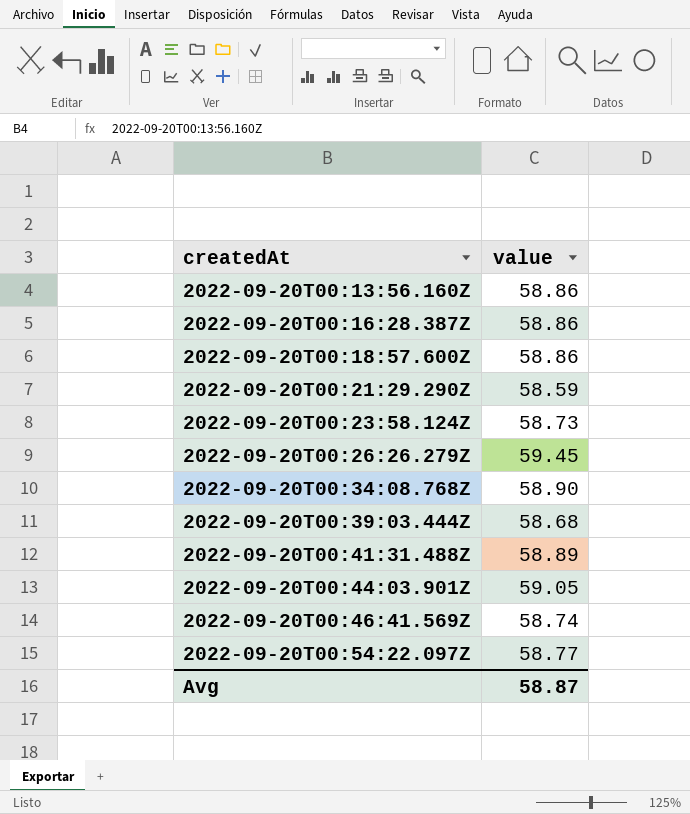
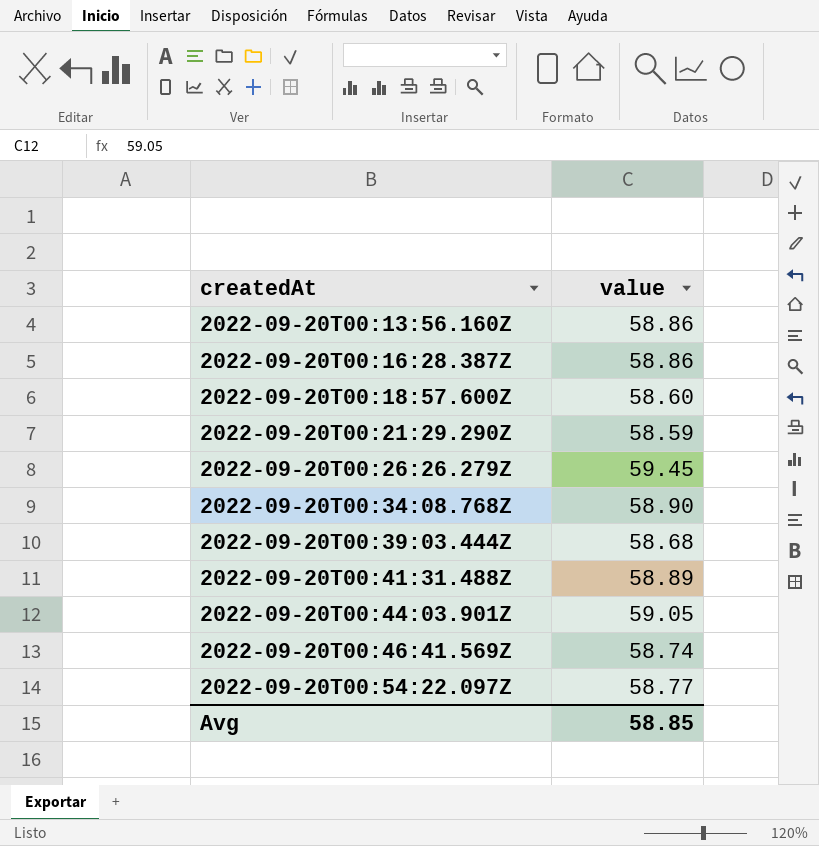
row 2022-09-20T00:23:58.124Z: 58.73 -> none
2022-09-20T00:18:57.600Z | value: 58.86 -> 58.60
Avg | value: 58.87 -> 58.85

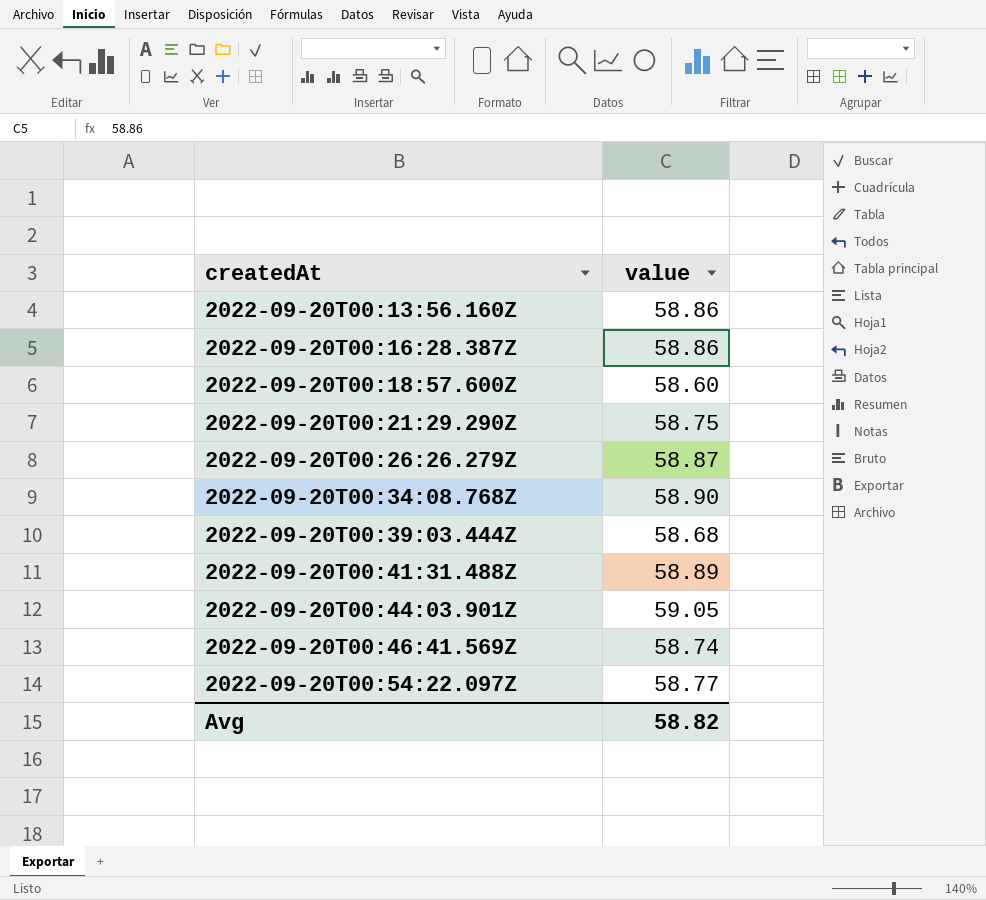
2022-09-20T00:21:29.290Z | value: 58.59 -> 58.75
2022-09-20T00:26:26.279Z | value: 59.45 -> 58.87
Avg | value: 58.85 -> 58.82

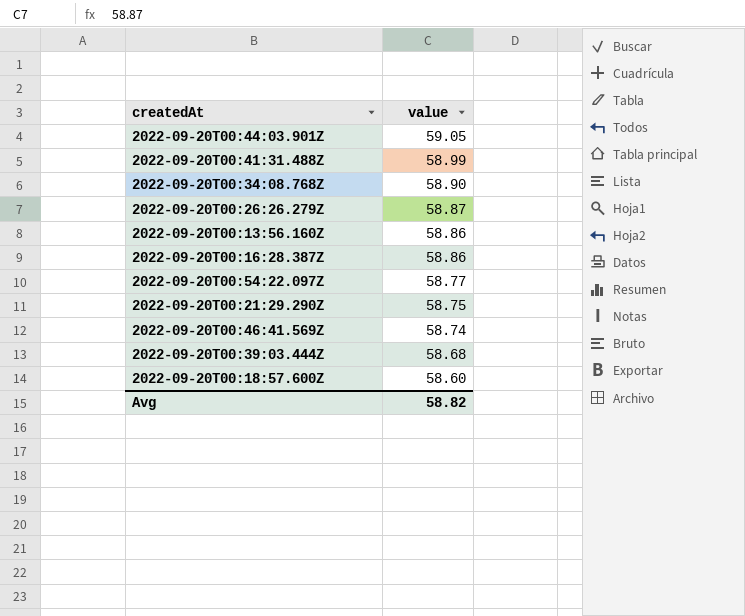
row order: createdAt ascending -> value descending
2022-09-20T00:41:31.488Z | value: 58.89 -> 58.99

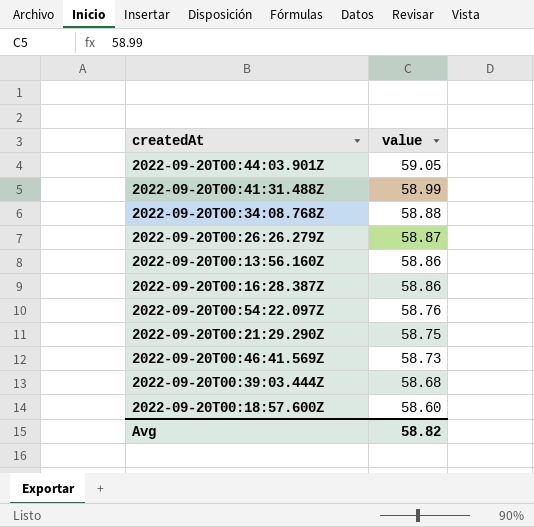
2022-09-20T00:34:08.768Z | value: 58.90 -> 58.88
2022-09-20T00:54:22.097Z | value: 58.77 -> 58.76
2022-09-20T00:46:41.569Z | value: 58.74 -> 58.73

